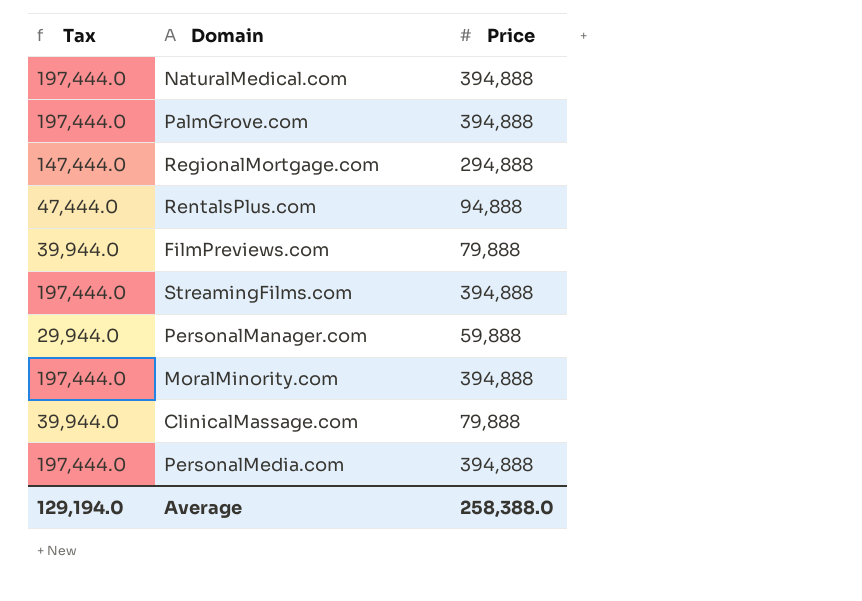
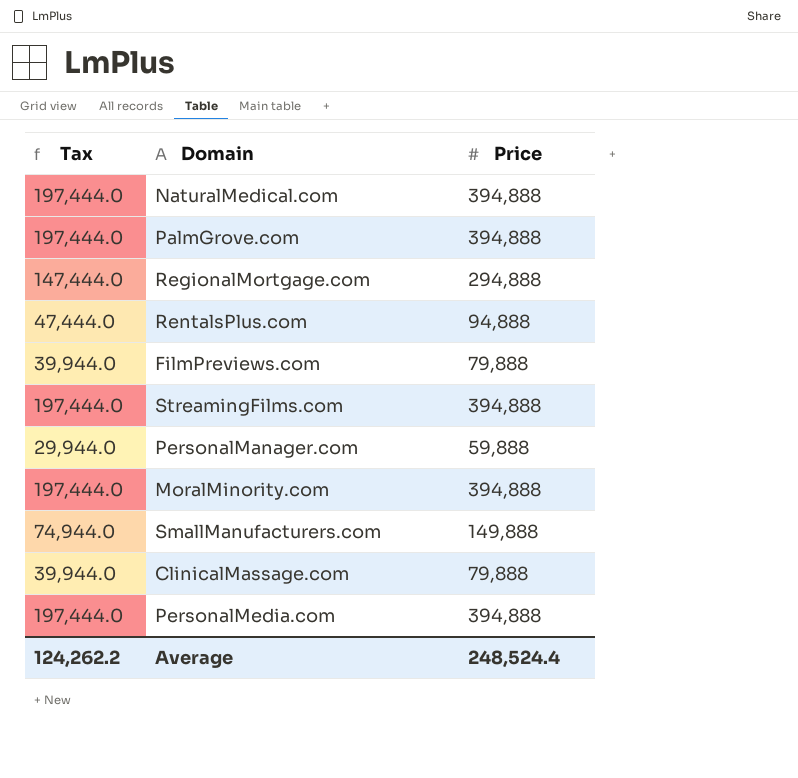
row SmallManufacturers.com: none -> 74,944.0 | 149,888
Average | Tax: 129,194.0 -> 124,262.2
Average | Price: 258,388.0 -> 248,524.4

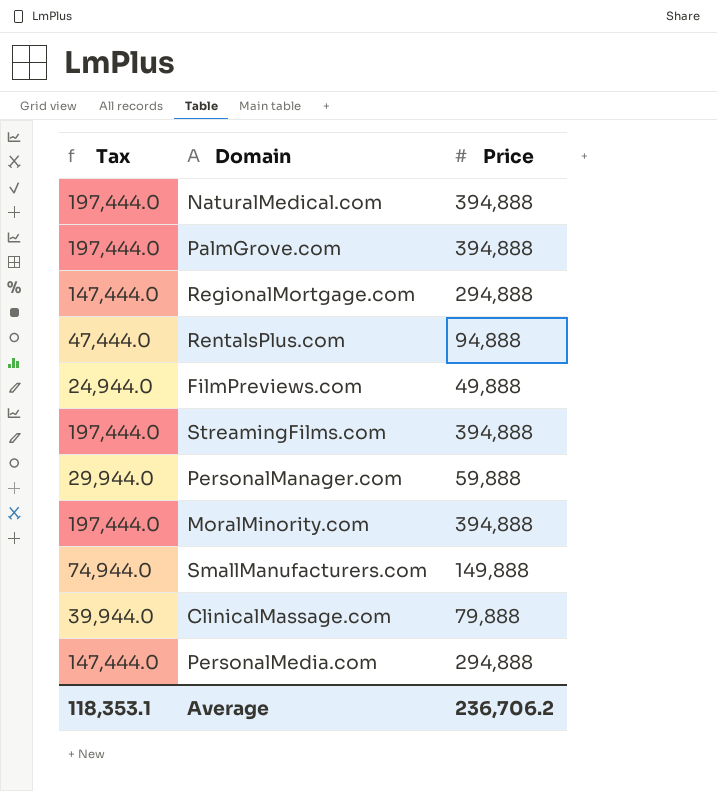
FilmPreviews.com | Tax: 39,944.0 -> 24,944.0
FilmPreviews.com | Price: 79,888 -> 49,888
PersonalMedia.com | Tax: 197,444.0 -> 147,444.0
PersonalMedia.com | Price: 394,888 -> 294,888
Average | Tax: 124,262.2 -> 118,353.1
Average | Price: 248,524.4 -> 236,706.2

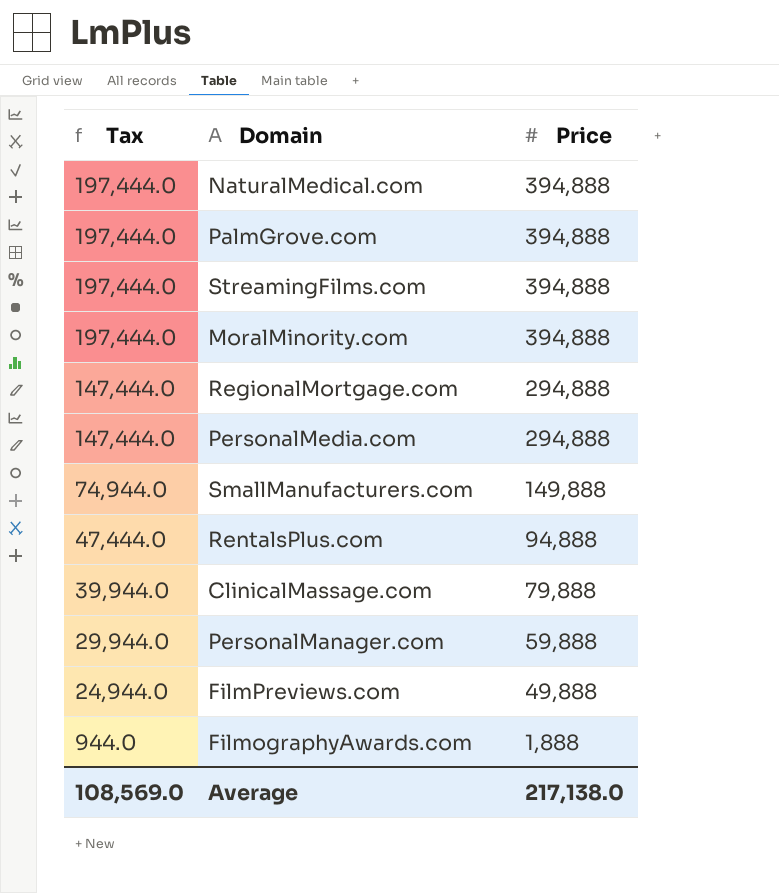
row order: none -> Tax descending
row FilmographyAwards.com: none -> 944.0 | 1,888
Average | Tax: 118,353.1 -> 108,569.0
Average | Price: 236,706.2 -> 217,138.0

